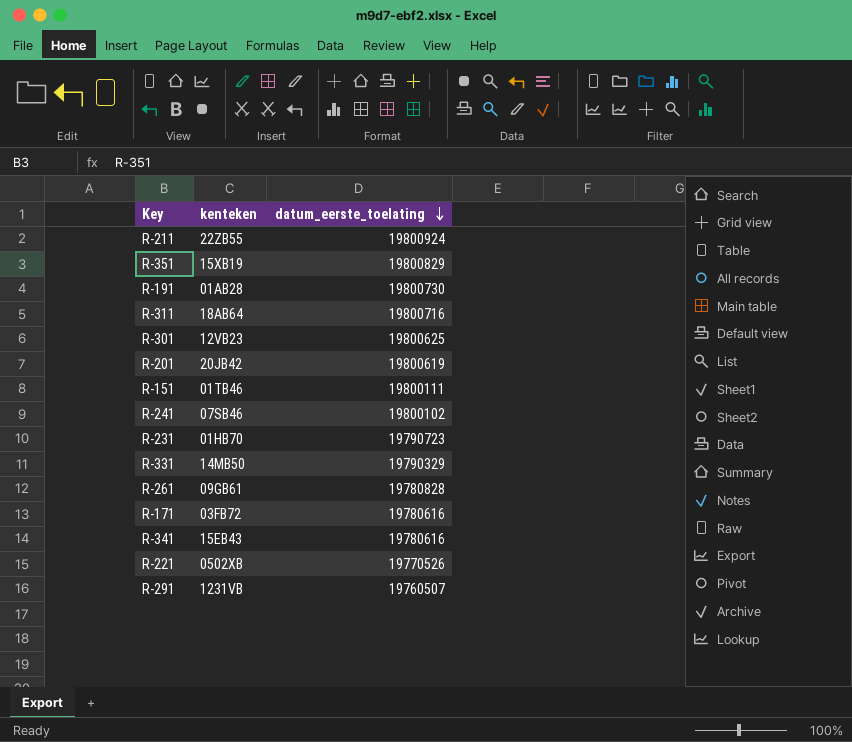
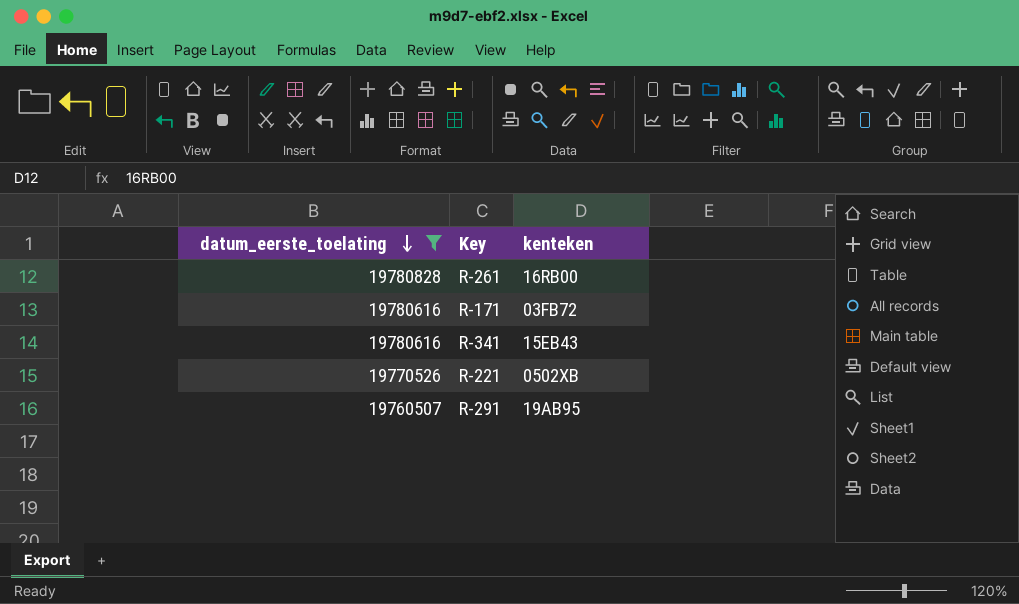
filter: none -> datum_eerste_toelating <= 19780828
column datum_eerste_toelating | position: 3 -> 1
R-261 | kenteken: 09GB61 -> 16RB00
R-291 | kenteken: 1231VB -> 19AB95

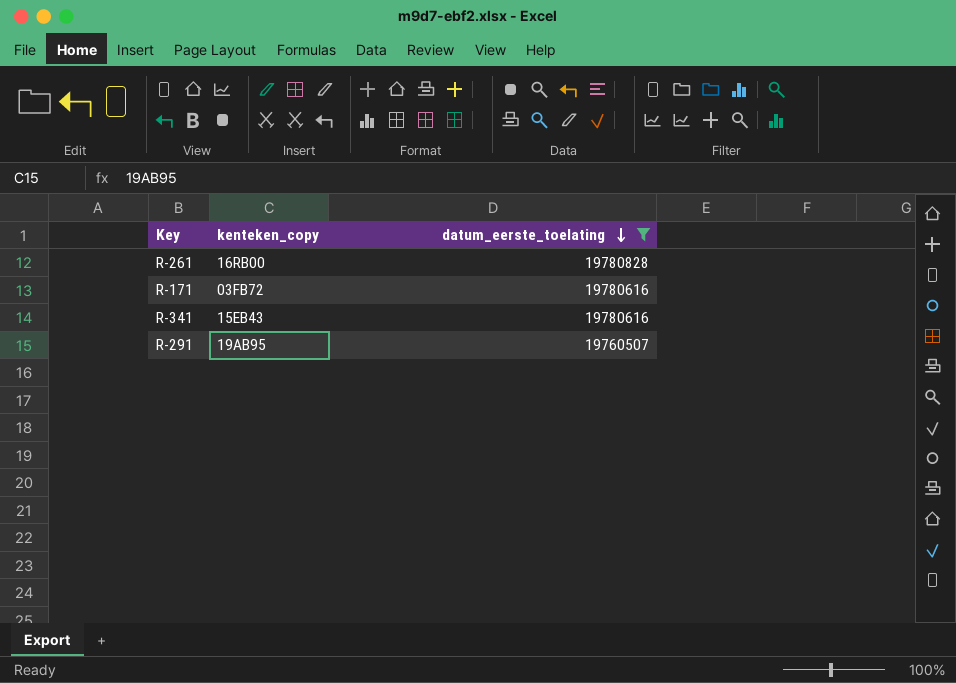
column name: kenteken -> kenteken_copy
column datum_eerste_toelating | position: 1 -> 3
row R-221: 19770526 | 0502XB -> none

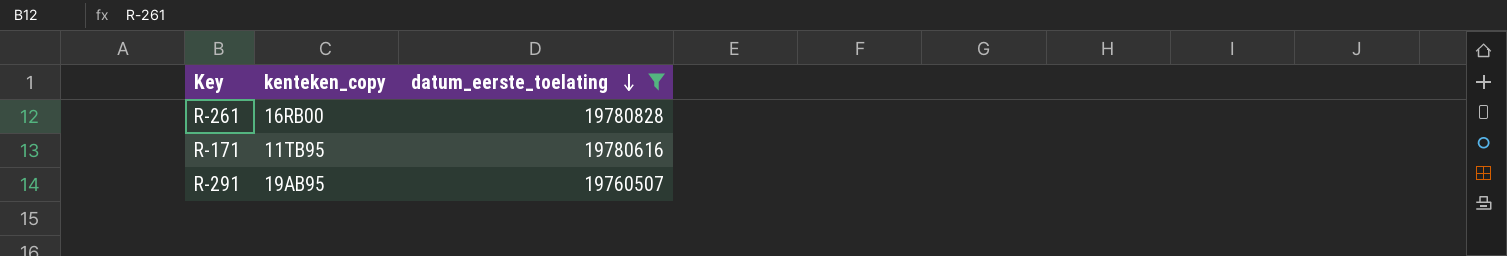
row R-341: 15EB43 | 19780616 -> none
R-171 | kenteken_copy: 03FB72 -> 11TB95

